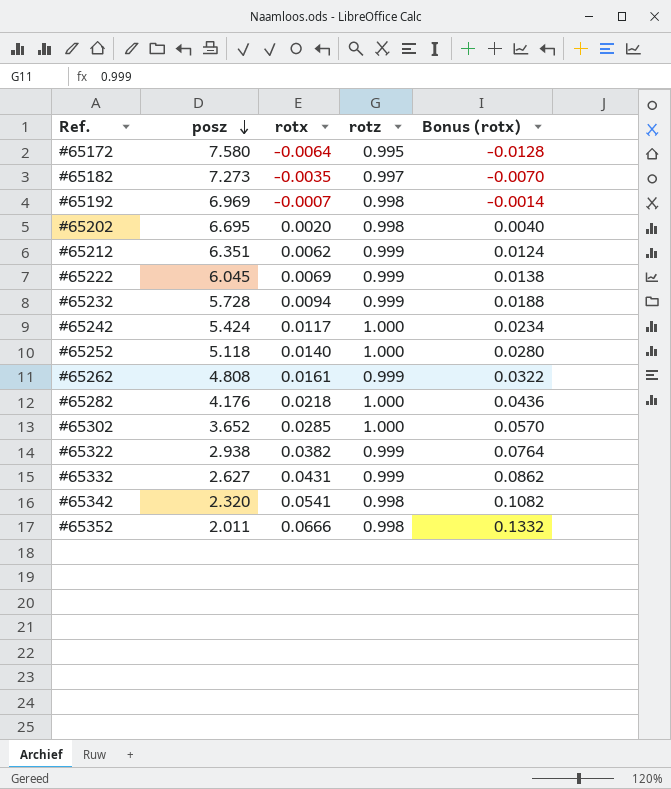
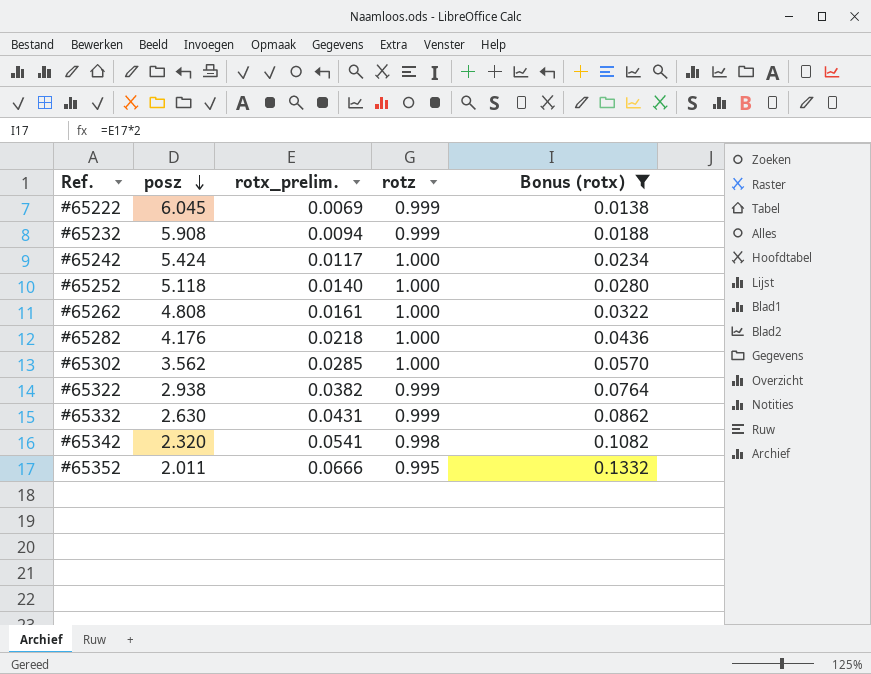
filter: none -> Bonus (rotx) >= 0.0138
column name: rotx -> rotx_prelim.
#65232 | posz: 5.728 -> 5.908
#65262 | rotz: 0.999 -> 1.000
#65302 | posz: 3.652 -> 3.562
#65332 | posz: 2.627 -> 2.630
#65352 | rotz: 0.998 -> 0.995

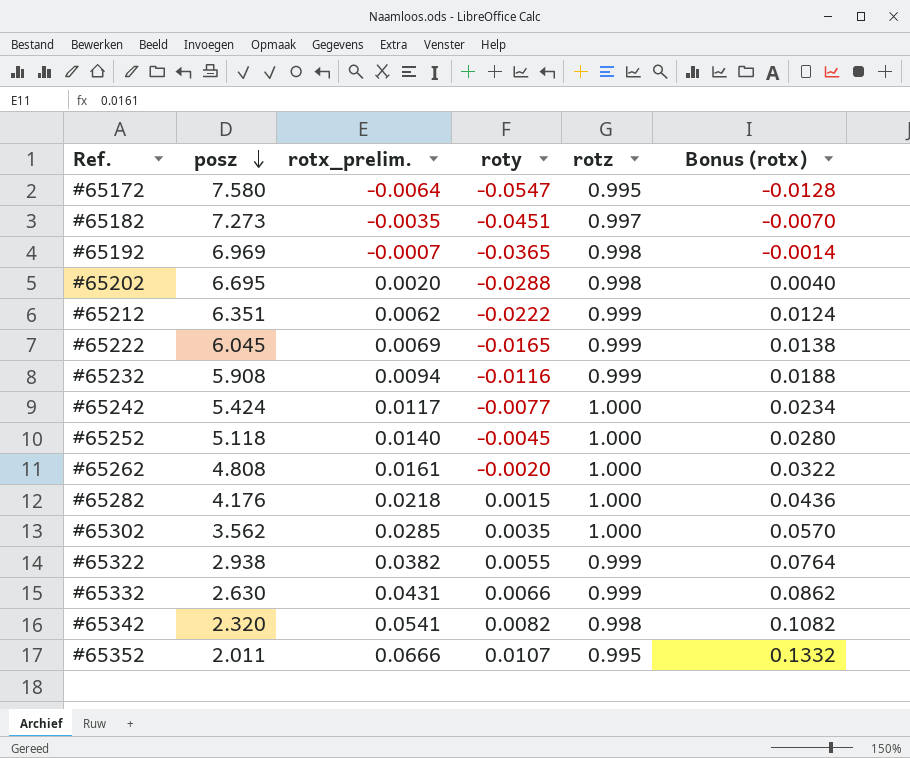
filter: Bonus (rotx) >= 0.0138 -> none
column roty | position: none -> 4

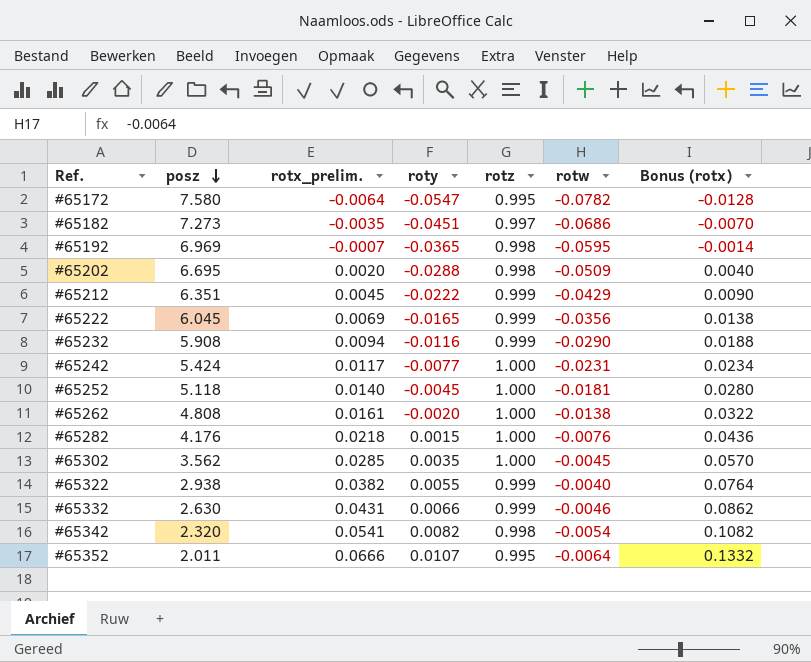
column rotw | position: none -> 6
#65212 | rotx_prelim.: 0.0062 -> 0.0045
#65212 | Bonus (rotx): 0.0124 -> 0.0090

